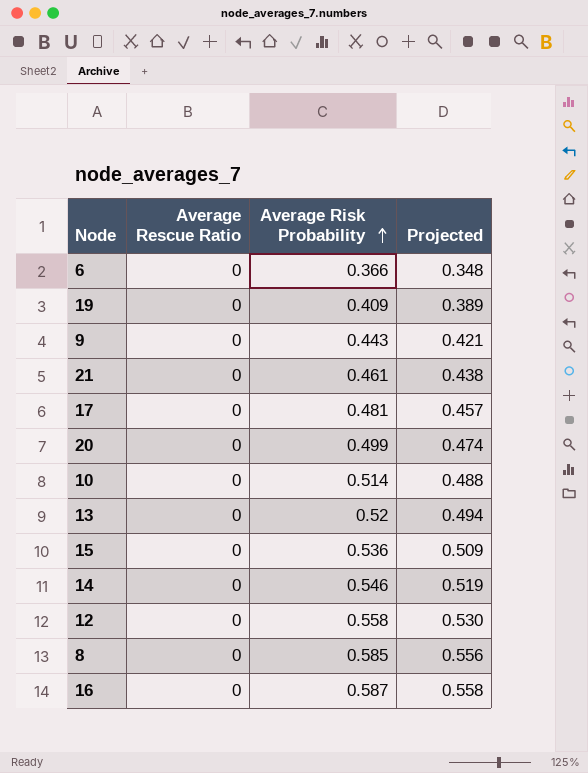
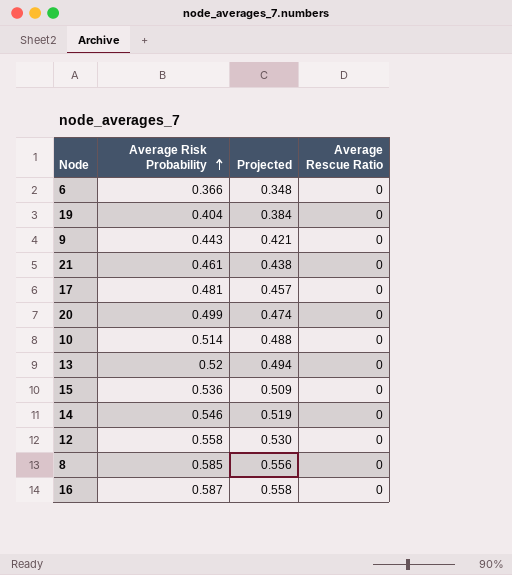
column Average Rescue Ratio | position: 2 -> 4
19 | Average Risk Probability: 0.409 -> 0.404
19 | Projected: 0.389 -> 0.384

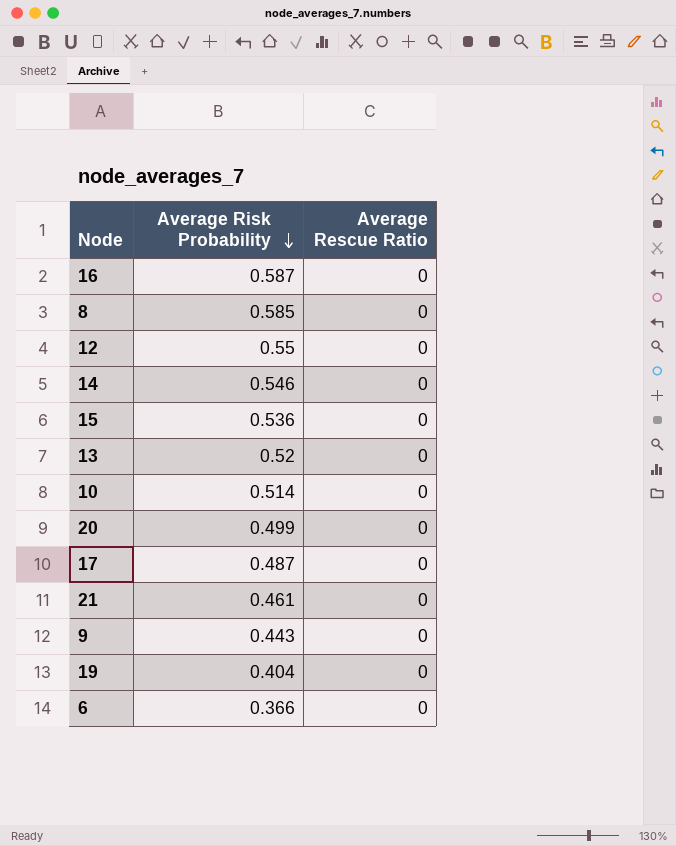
row order: Average Risk Probability ascending -> Average Risk Probability descending
column Projected | formula: [Average Risk Probability] * 0.95 -> none
12 | Average Risk Probability: 0.558 -> 0.55
17 | Average Risk Probability: 0.481 -> 0.487

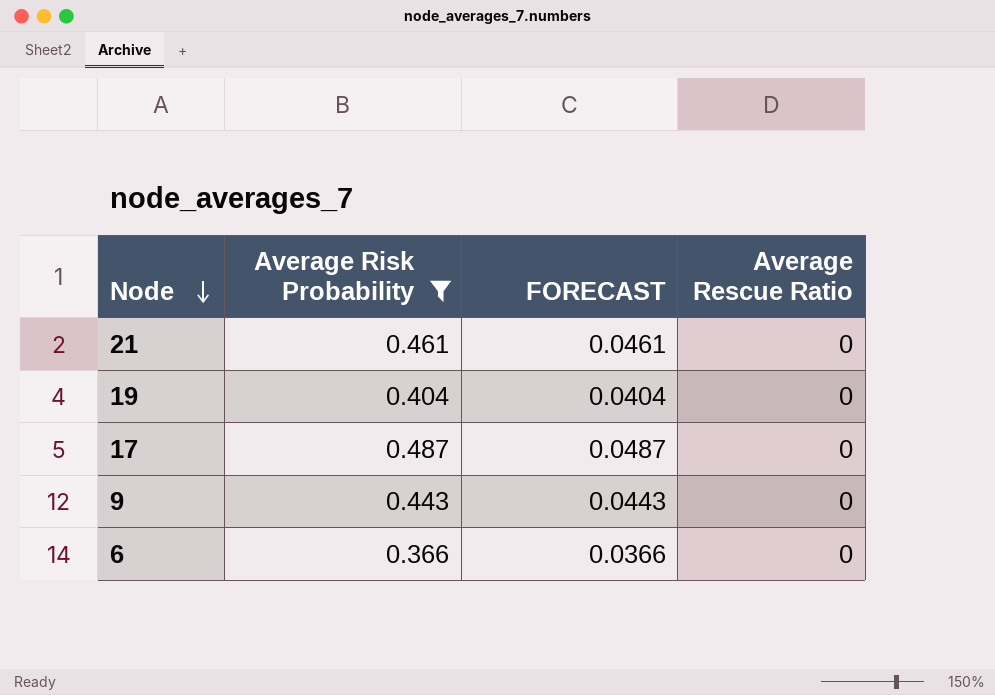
filter: none -> Average Risk Probability <= 0.487
row order: Average Risk Probability descending -> Node descending
column FORECAST | formula: none -> [Average Risk Probability] * 0.1

